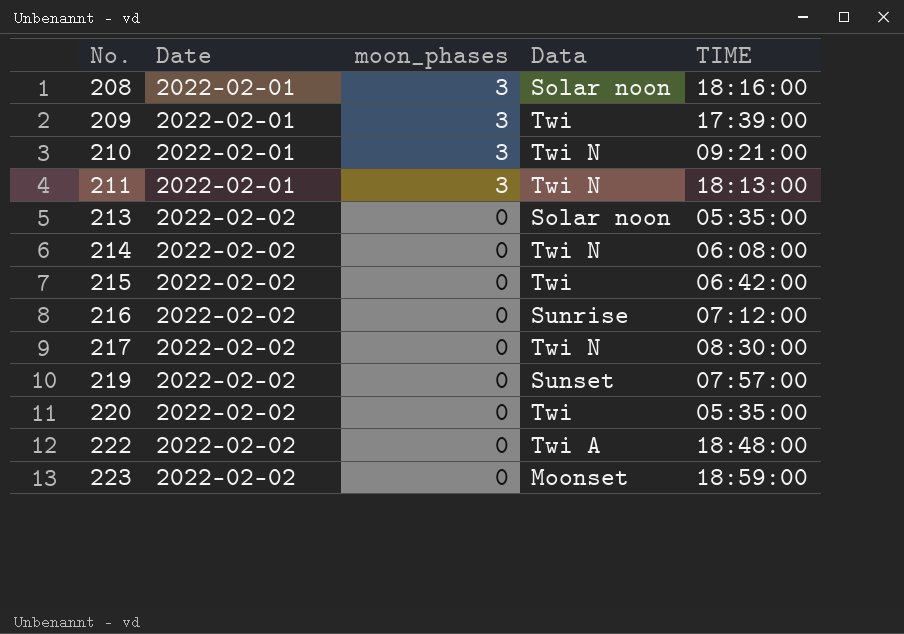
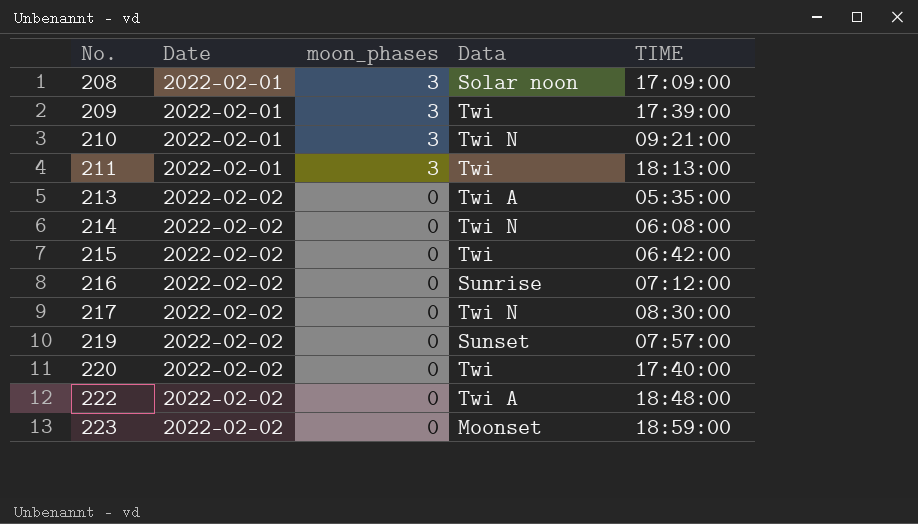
208 | TIME: 18:16:00 -> 17:09:00
211 | Data: Twi N -> Twi
213 | Data: Solar noon -> Twi A
220 | TIME: 05:35:00 -> 17:40:00

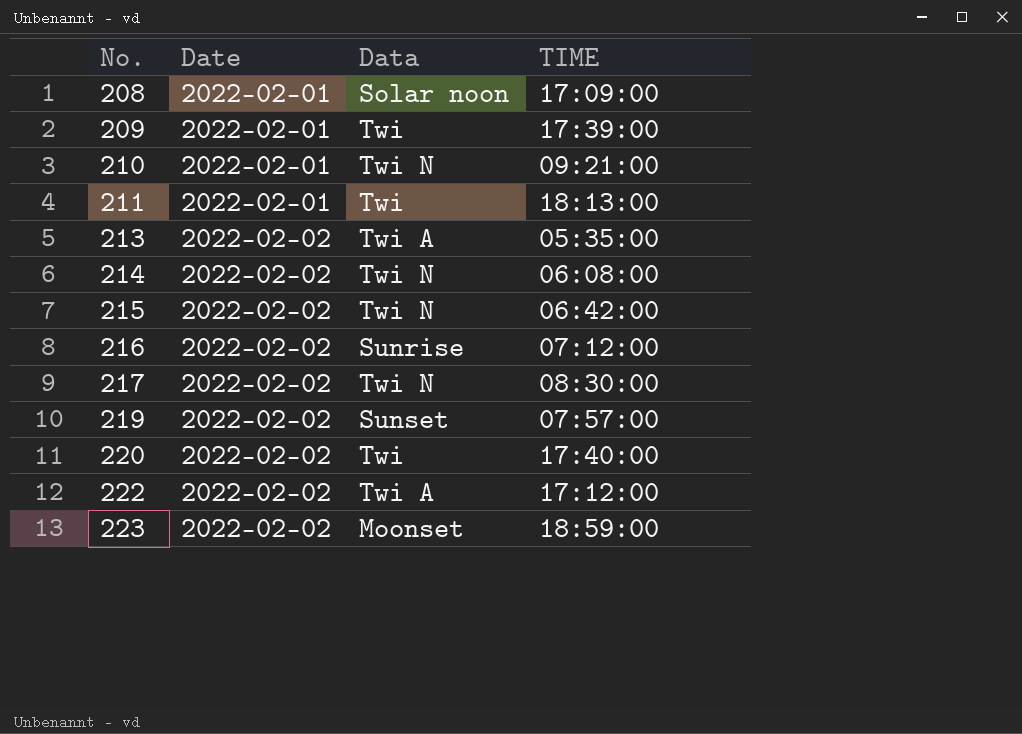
column moon_phases | position: 3 -> none
215 | Data: Twi -> Twi N
222 | TIME: 18:48:00 -> 17:12:00

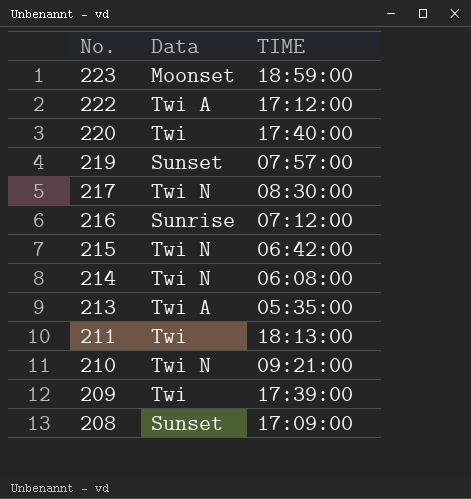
row order: No. ascending -> No. descending
column Date | position: 2 -> none
208 | Data: Solar noon -> Sunset

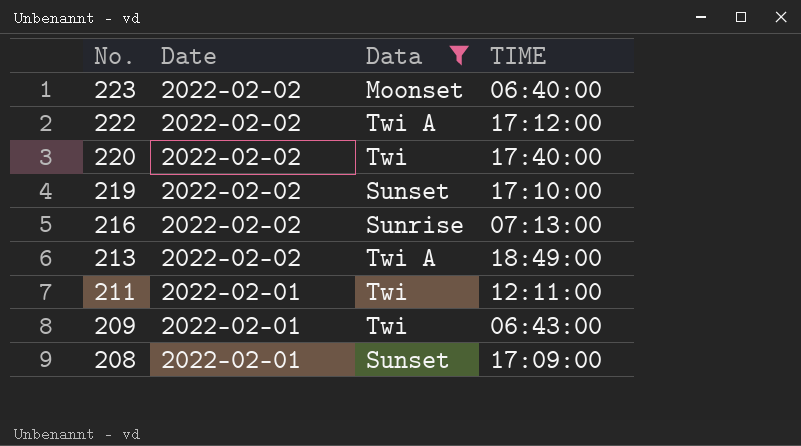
filter: none -> Data != Twi N
column Date | position: none -> 2
223 | TIME: 18:59:00 -> 06:40:00
219 | TIME: 07:57:00 -> 17:10:00
216 | TIME: 07:12:00 -> 07:13:00
213 | TIME: 05:35:00 -> 18:49:00
211 | TIME: 18:13:00 -> 12:11:00
209 | TIME: 17:39:00 -> 06:43:00

